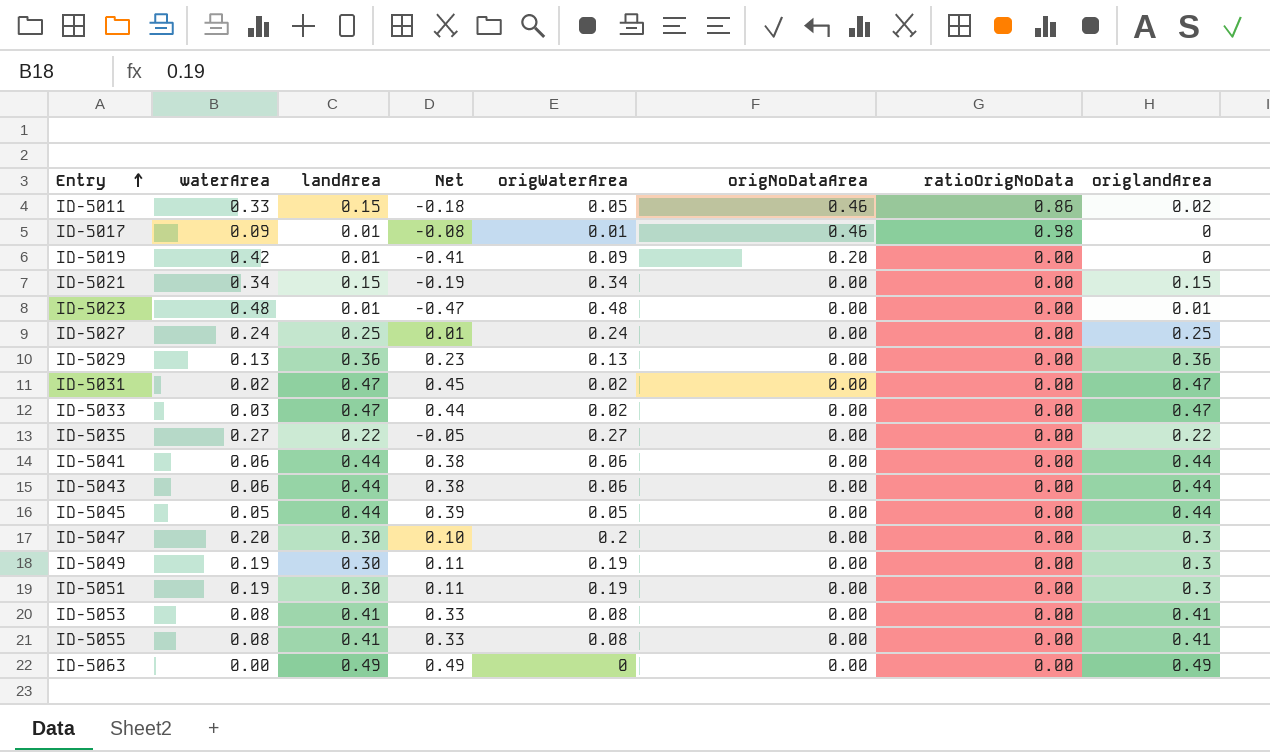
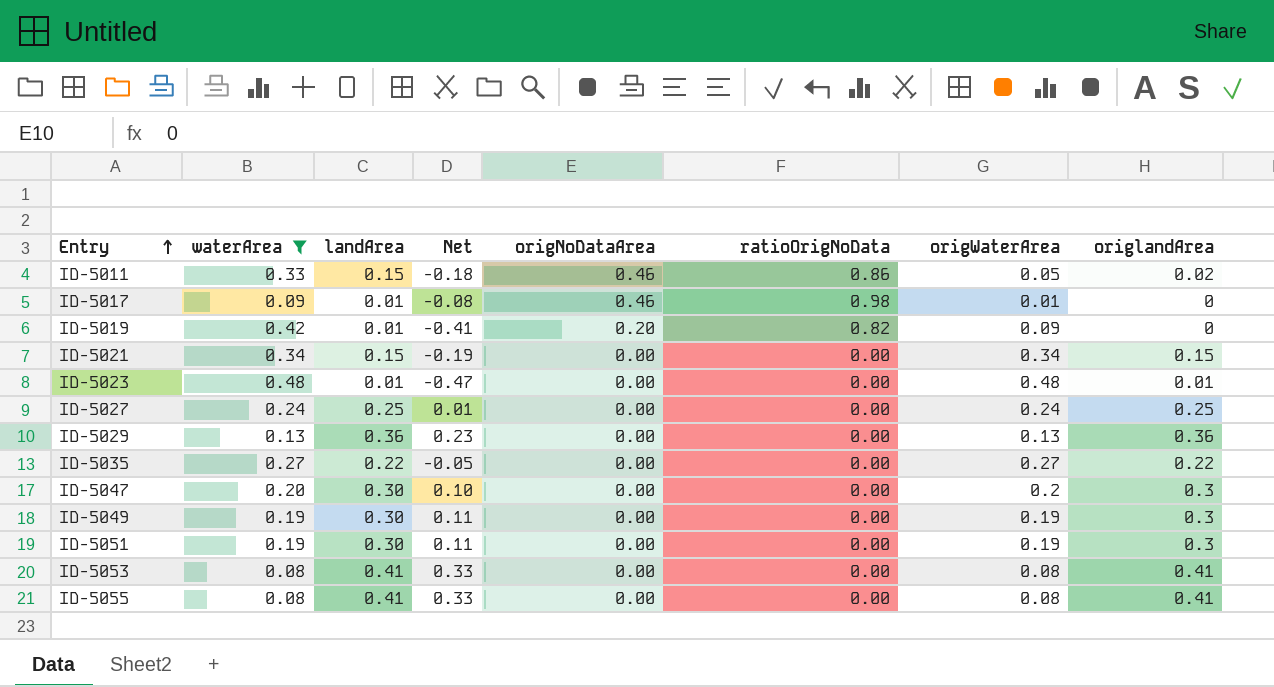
filter: none -> waterArea >= 0.08
column origWaterArea | position: 5 -> 7
ID-5019 | ratioOrigNoData: 0.00 -> 0.82

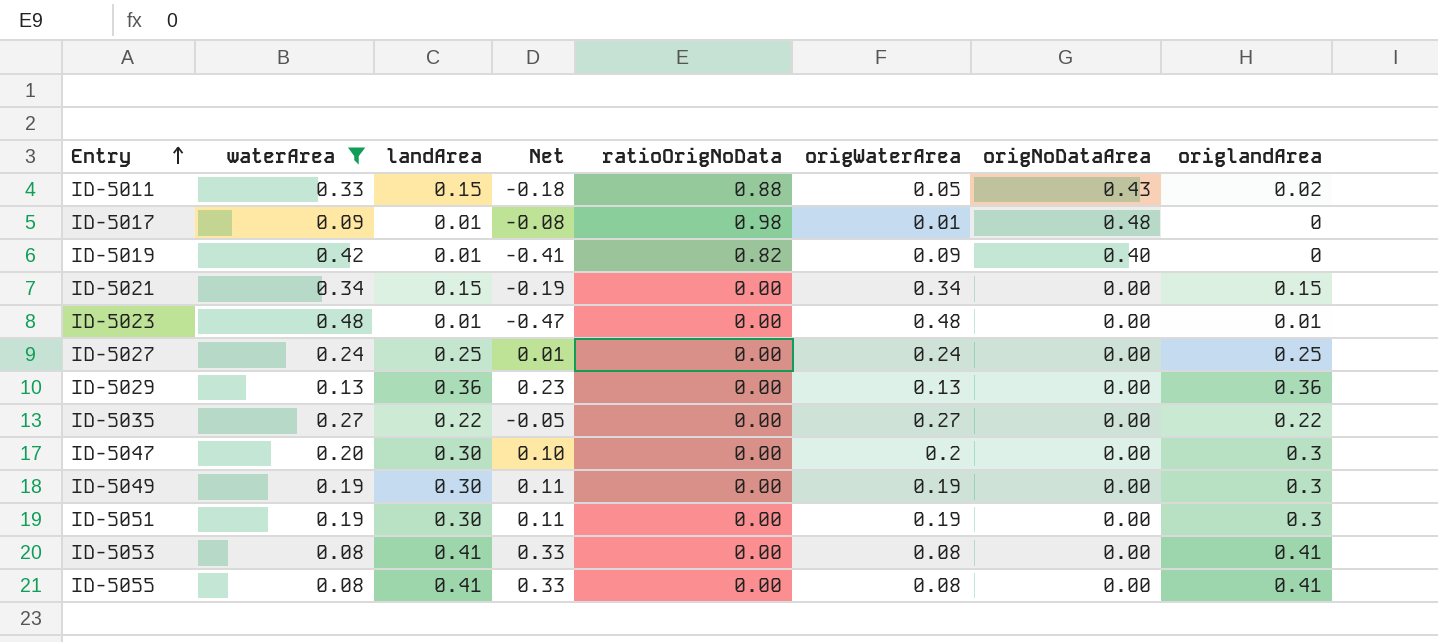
column origNoDataArea | position: 5 -> 7
ID-5011 | ratioOrigNoData: 0.86 -> 0.88
ID-5011 | origNoDataArea: 0.46 -> 0.43
ID-5017 | origNoDataArea: 0.46 -> 0.48
ID-5019 | origNoDataArea: 0.20 -> 0.40

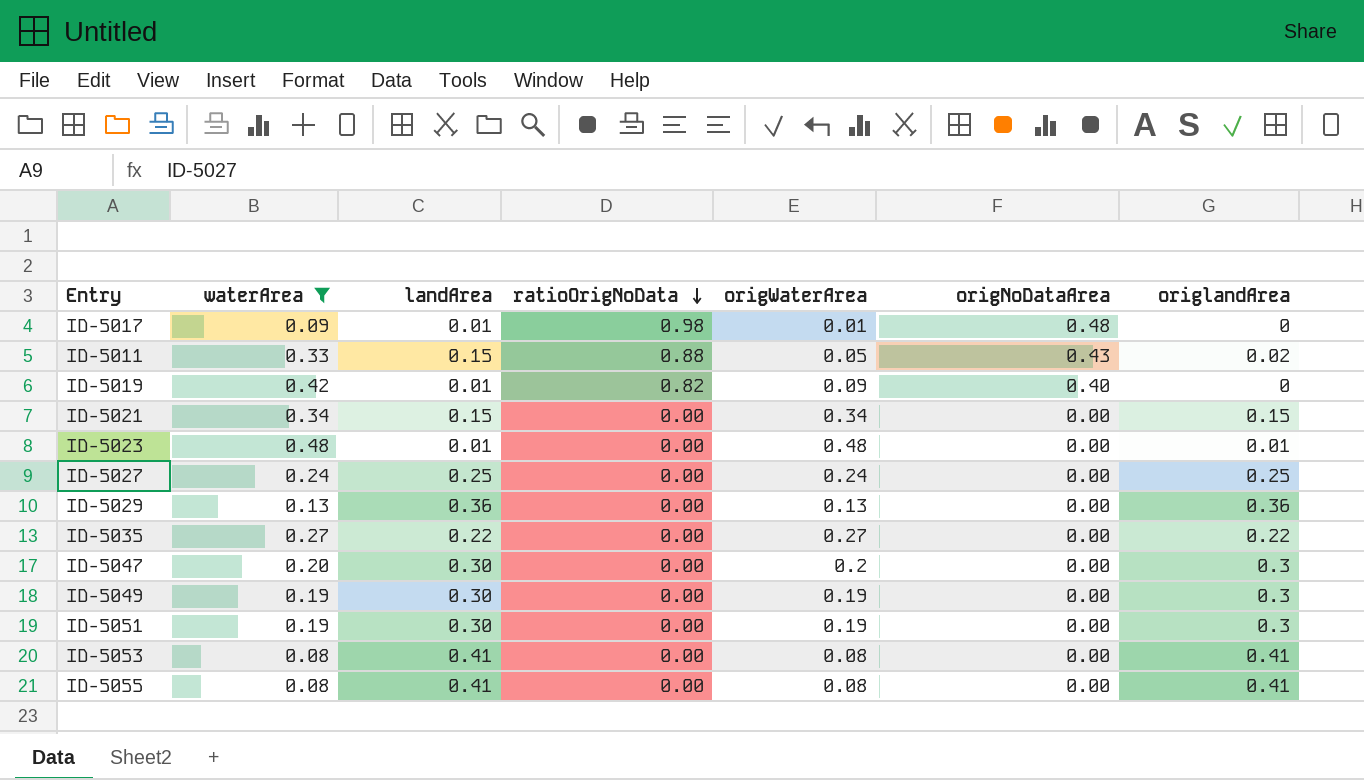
row order: Entry ascending -> ratioOrigNoData descending
column Net | formula: [landArea] - [waterArea] -> none

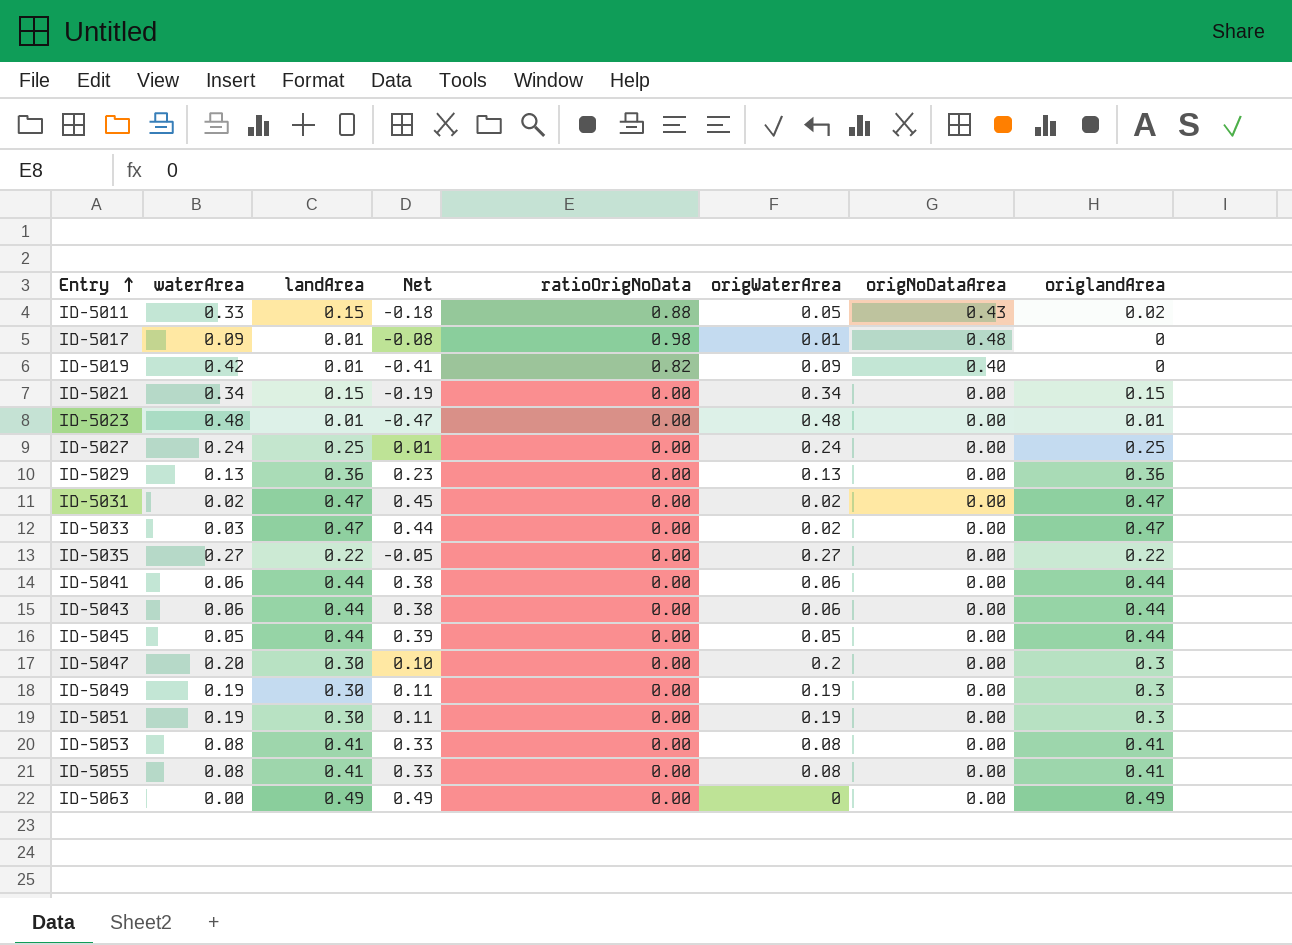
filter: waterArea >= 0.08 -> none
row order: ratioOrigNoData descending -> Entry ascending
column Net | formula: none -> [landArea] - [waterArea]

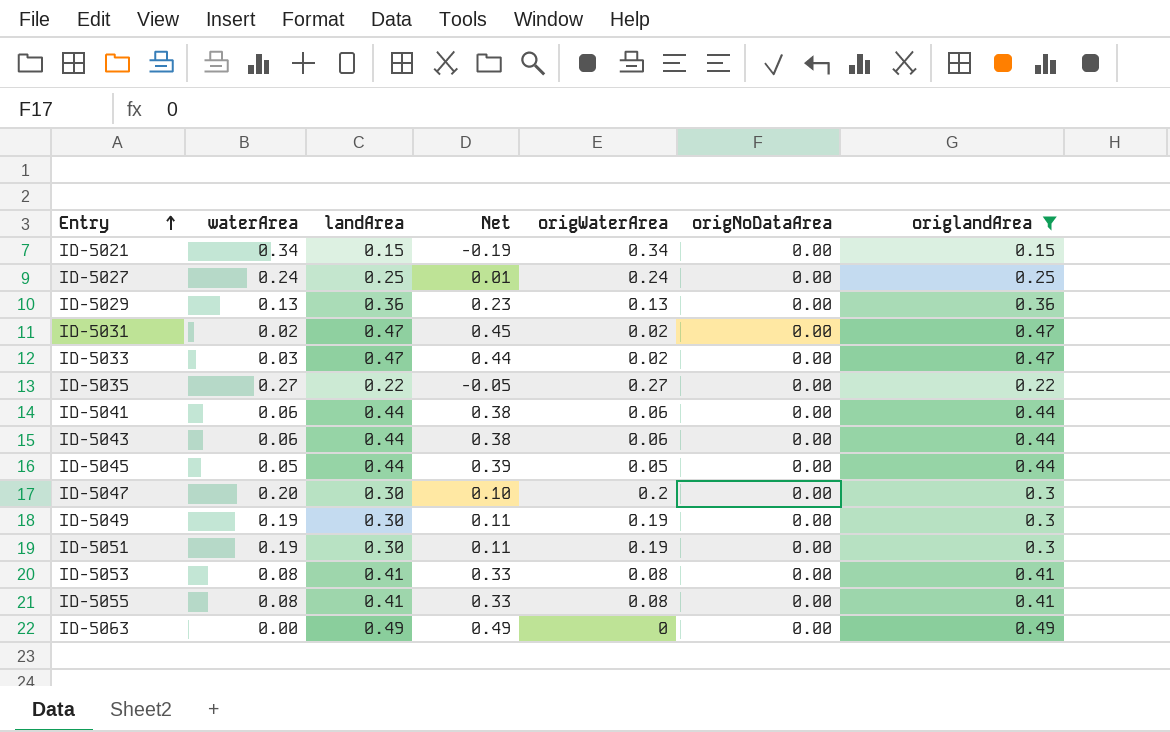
filter: none -> origlandArea >= 0.15
column ratioOrigNoData | position: 5 -> none

